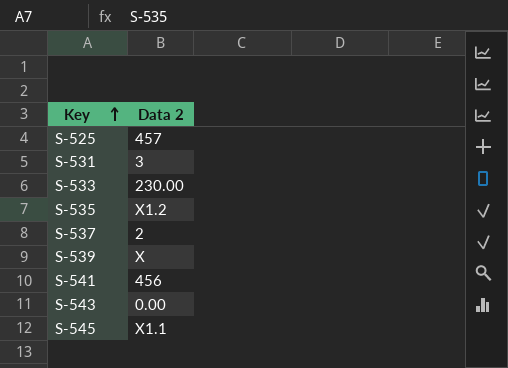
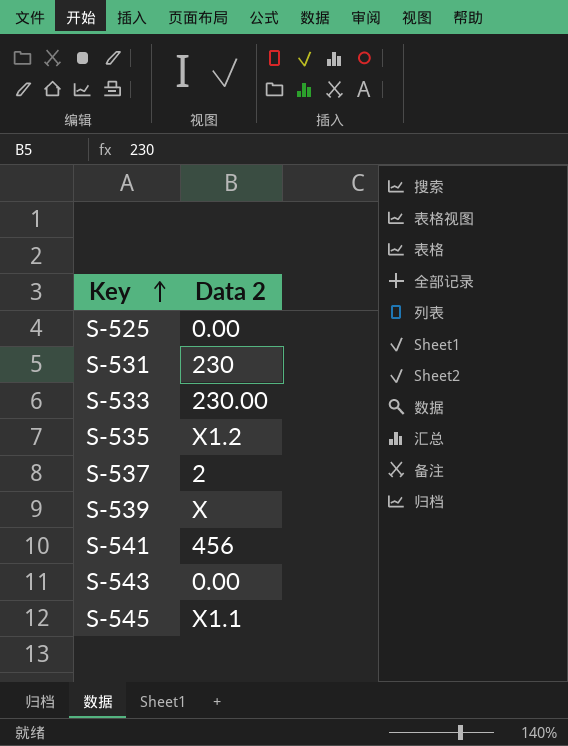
S-525 | Data 2: 457 -> 0.00
S-531 | Data 2: 3 -> 230

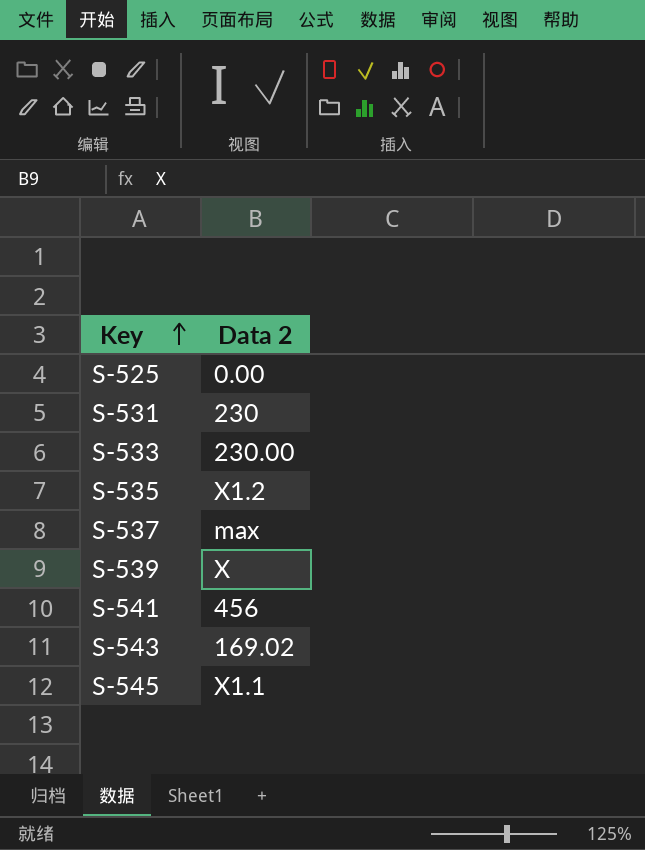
S-537 | Data 2: 2 -> max
S-543 | Data 2: 0.00 -> 169.02

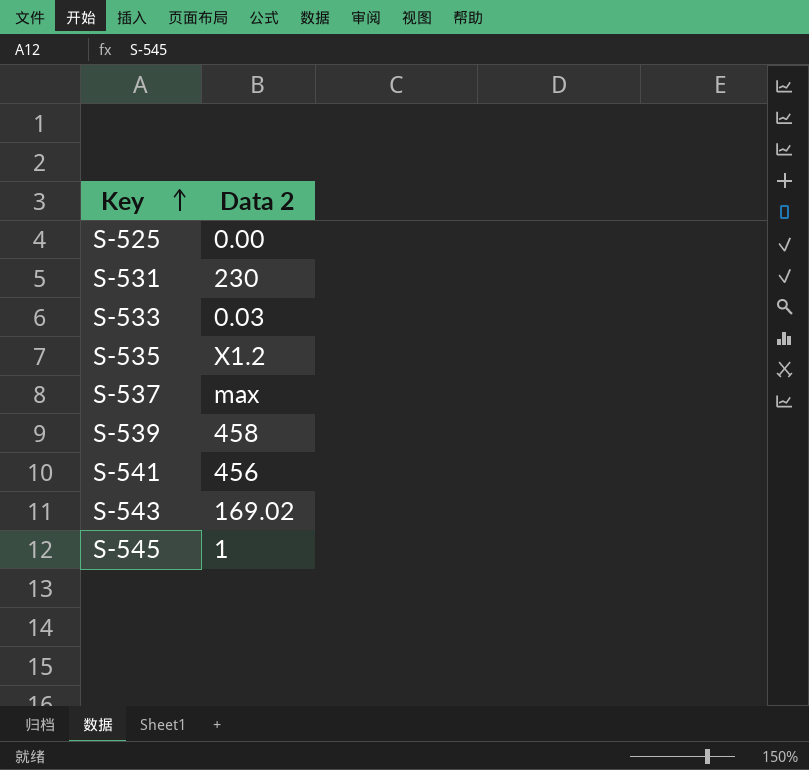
S-533 | Data 2: 230.00 -> 0.03
S-539 | Data 2: X -> 458
S-545 | Data 2: X1.1 -> 1

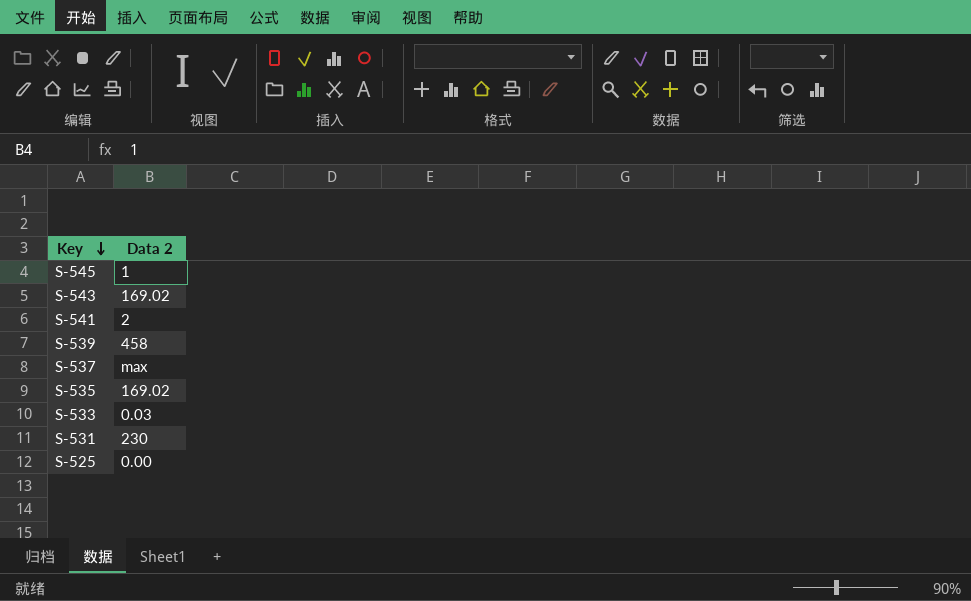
row order: Key ascending -> Key descending
S-541 | Data 2: 456 -> 2
S-535 | Data 2: X1.2 -> 169.02

